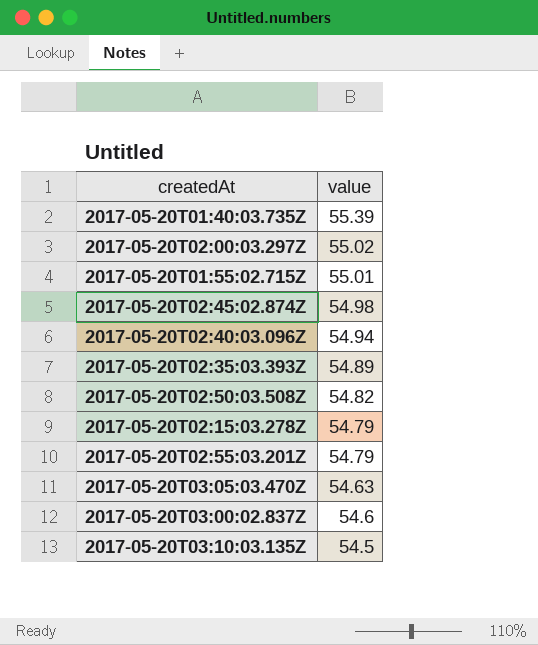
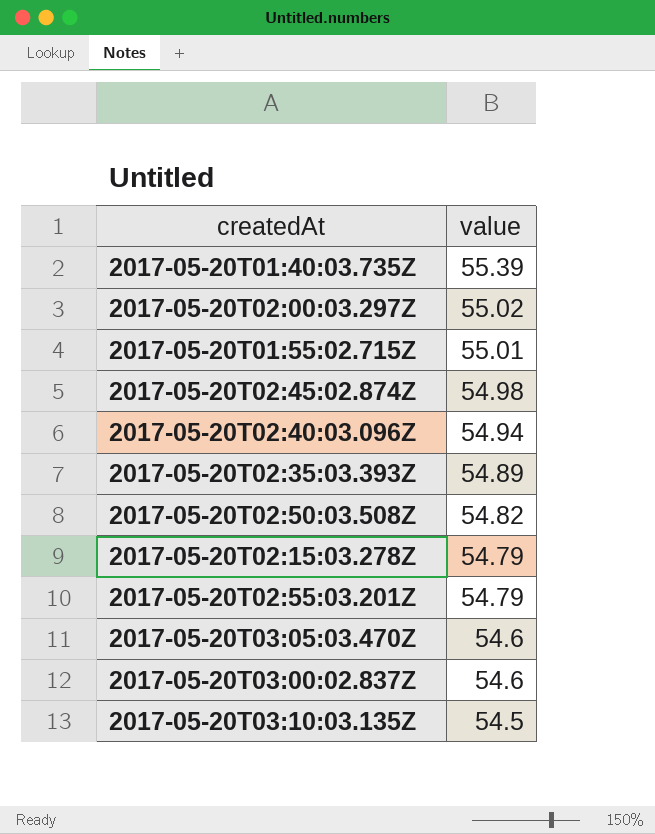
2017-05-20T03:05:03.470Z | value: 54.63 -> 54.6

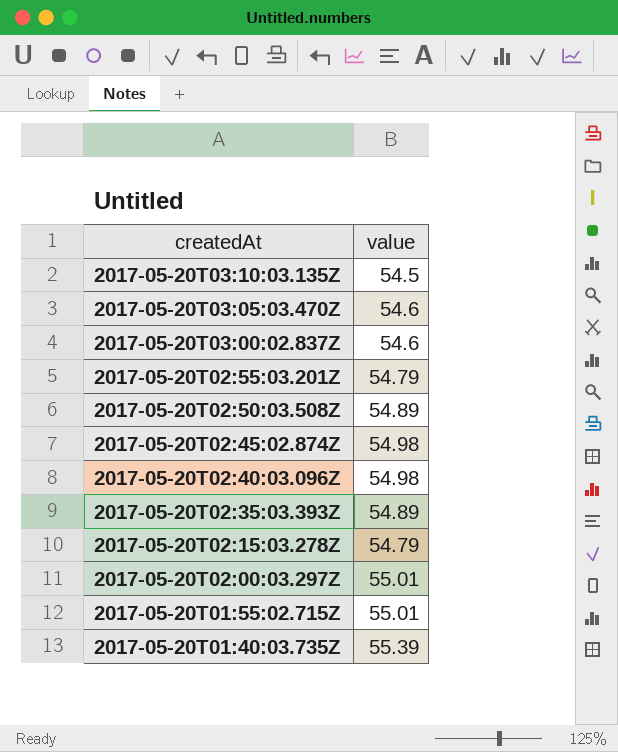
row order: value descending -> createdAt descending
2017-05-20T02:50:03.508Z | value: 54.82 -> 54.89
2017-05-20T02:40:03.096Z | value: 54.94 -> 54.98
2017-05-20T02:00:03.297Z | value: 55.02 -> 55.01

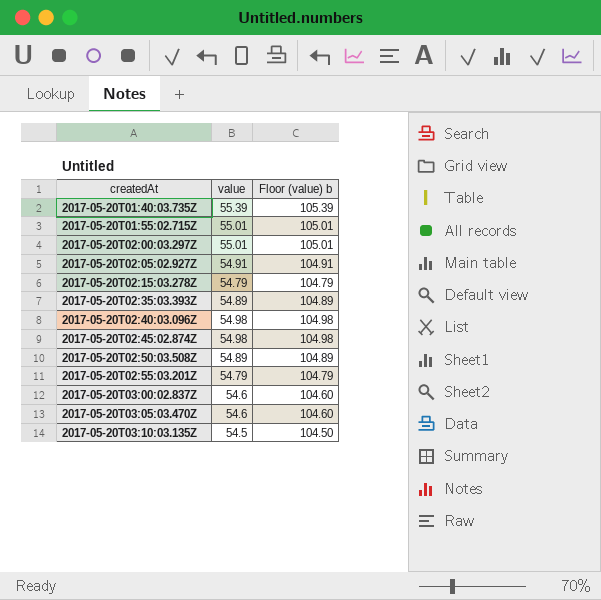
row order: createdAt descending -> createdAt ascending
column Floor (value) b | formula: none -> [value] + 50
row 2017-05-20T02:05:02.927Z: none -> 54.91 | 104.91

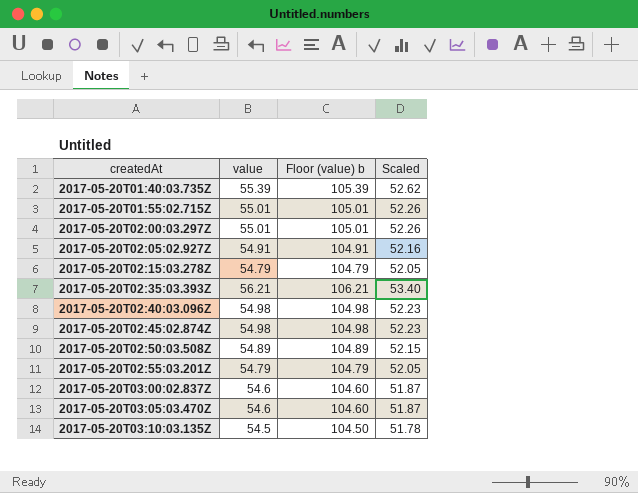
column Scaled | formula: none -> [value] * 0.95
2017-05-20T02:35:03.393Z | value: 54.89 -> 56.21
2017-05-20T02:35:03.393Z | Floor (value) b: 104.89 -> 106.21

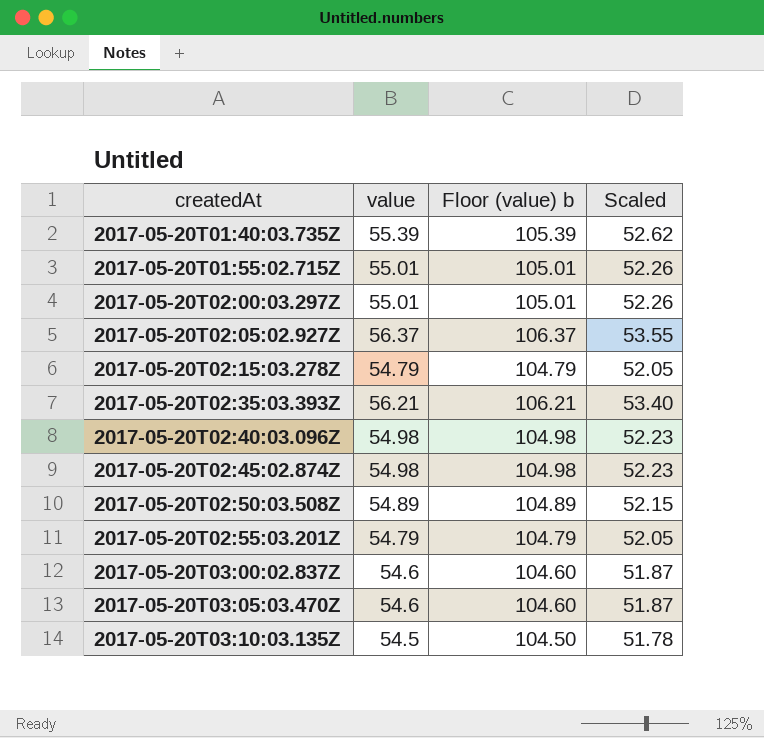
2017-05-20T02:05:02.927Z | value: 54.91 -> 56.37
2017-05-20T02:05:02.927Z | Floor (value) b: 104.91 -> 106.37
2017-05-20T02:05:02.927Z | Scaled: 52.16 -> 53.55

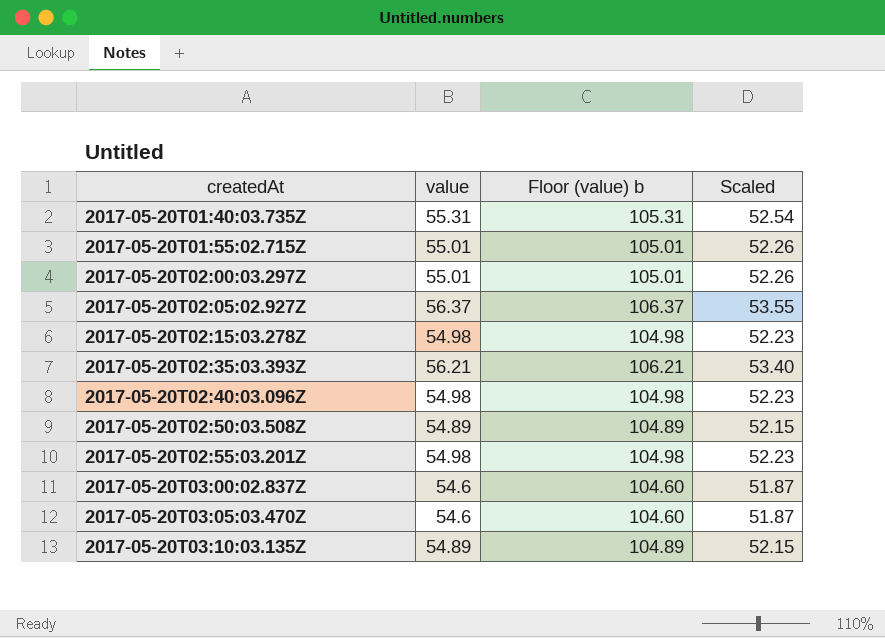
row 2017-05-20T02:45:02.874Z: 54.98 | 104.98 | 52.23 -> none
2017-05-20T01:40:03.735Z | value: 55.39 -> 55.31
2017-05-20T01:40:03.735Z | Floor (value) b: 105.39 -> 105.31
2017-05-20T01:40:03.735Z | Scaled: 52.62 -> 52.54
2017-05-20T02:15:03.278Z | value: 54.79 -> 54.98
2017-05-20T02:15:03.278Z | Floor (value) b: 104.79 -> 104.98
2017-05-20T02:15:03.278Z | Scaled: 52.05 -> 52.23
2017-05-20T02:55:03.201Z | value: 54.79 -> 54.98
2017-05-20T02:55:03.201Z | Floor (value) b: 104.79 -> 104.98
2017-05-20T02:55:03.201Z | Scaled: 52.05 -> 52.23
2017-05-20T03:10:03.135Z | value: 54.5 -> 54.89
2017-05-20T03:10:03.135Z | Floor (value) b: 104.50 -> 104.89
2017-05-20T03:10:03.135Z | Scaled: 51.78 -> 52.15

